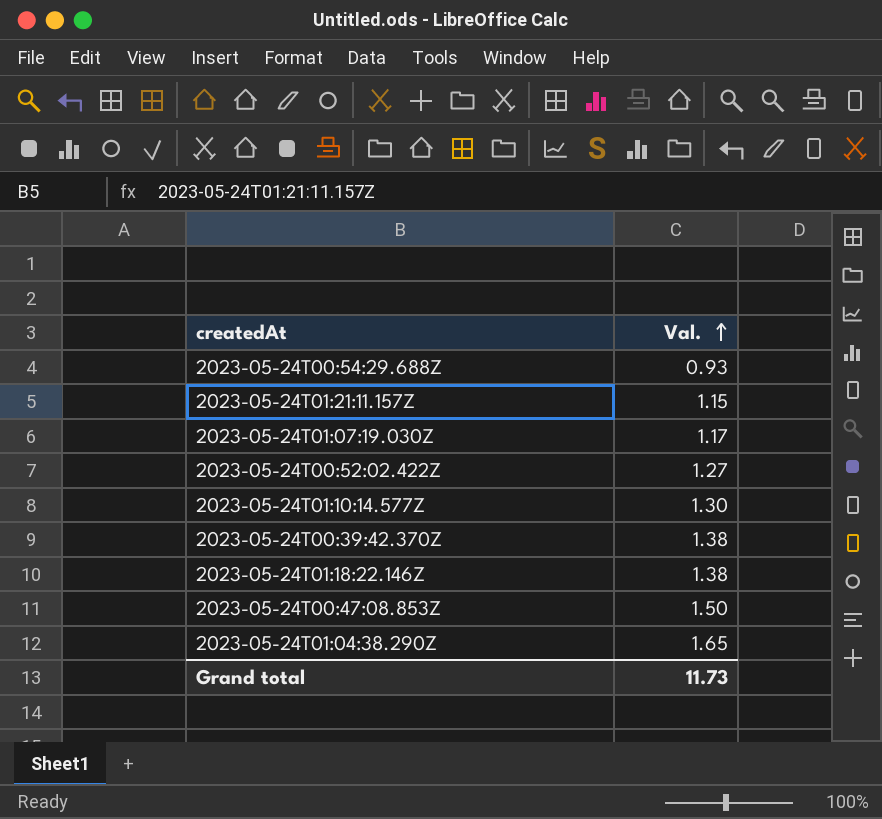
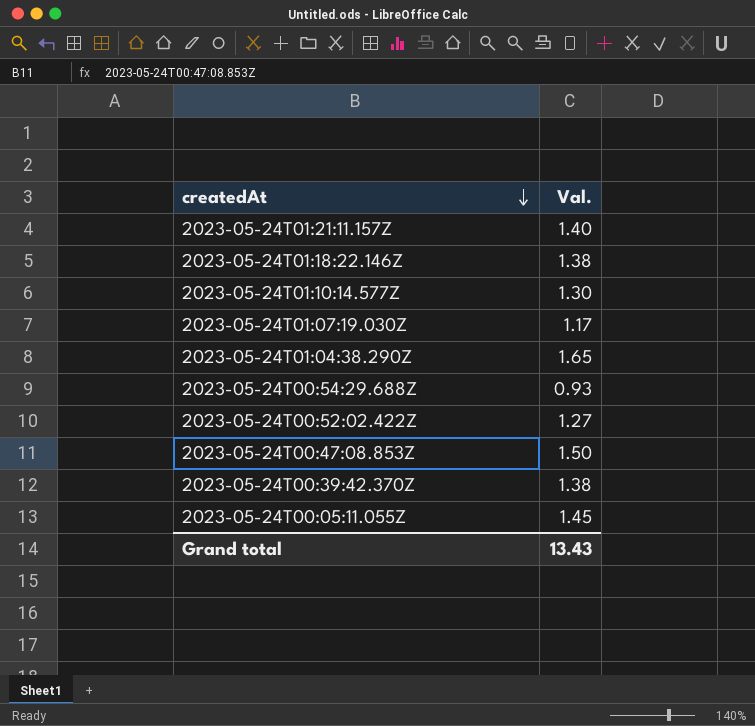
row order: Val. ascending -> createdAt descending
2023-05-24T01:21:11.157Z | Val.: 1.15 -> 1.40
row 2023-05-24T00:05:11.055Z: none -> 1.45
Grand total | Val.: 11.73 -> 13.43

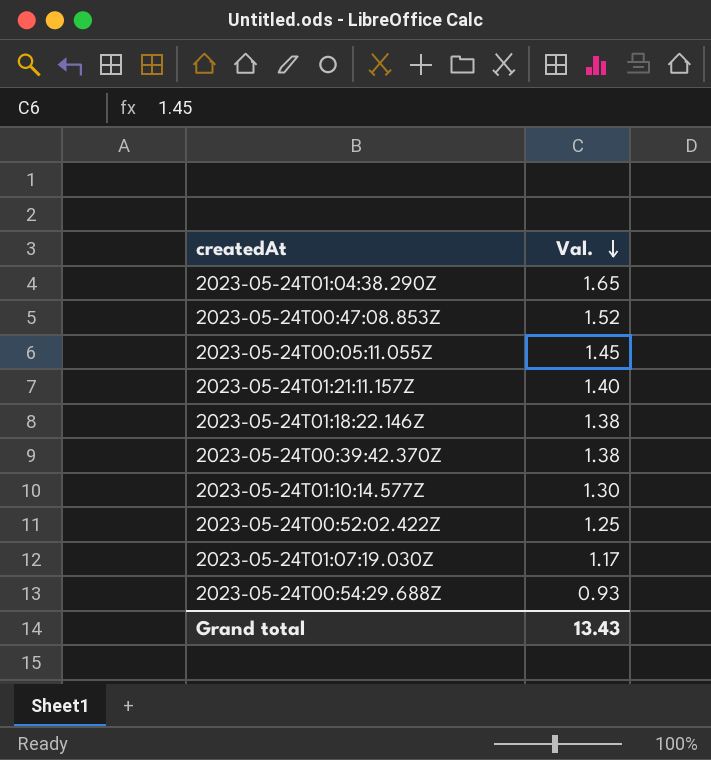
row order: createdAt descending -> Val. descending
2023-05-24T00:47:08.853Z | Val.: 1.50 -> 1.52
2023-05-24T00:52:02.422Z | Val.: 1.27 -> 1.25

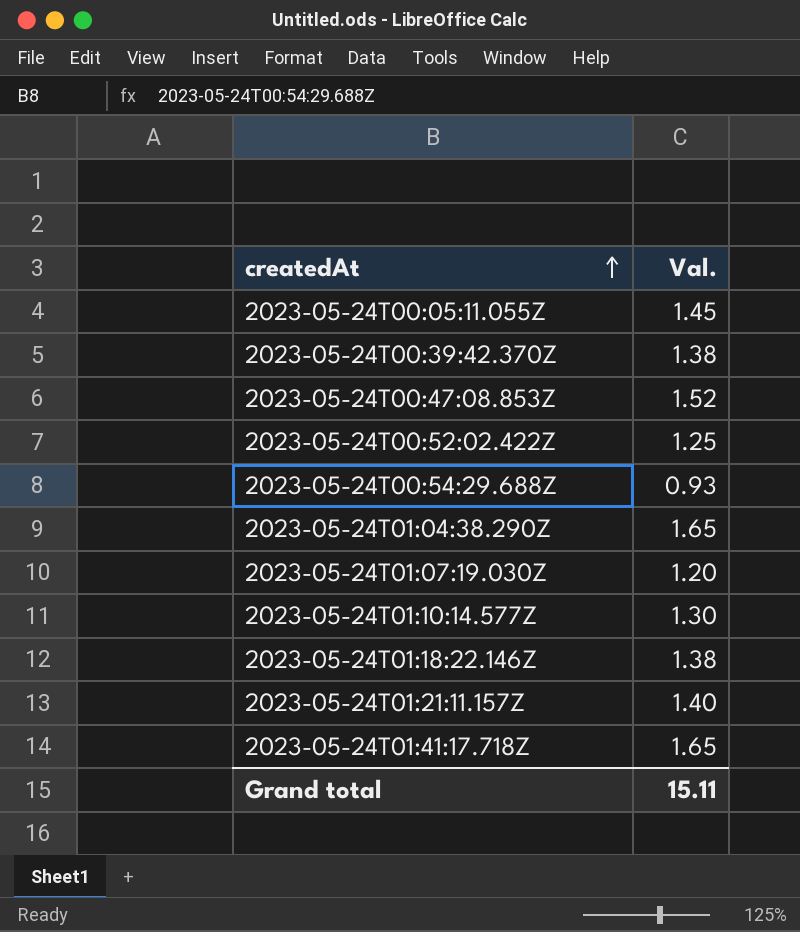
row order: Val. descending -> createdAt ascending
2023-05-24T01:07:19.030Z | Val.: 1.17 -> 1.20
row 2023-05-24T01:41:17.718Z: none -> 1.65
Grand total | Val.: 13.43 -> 15.11

